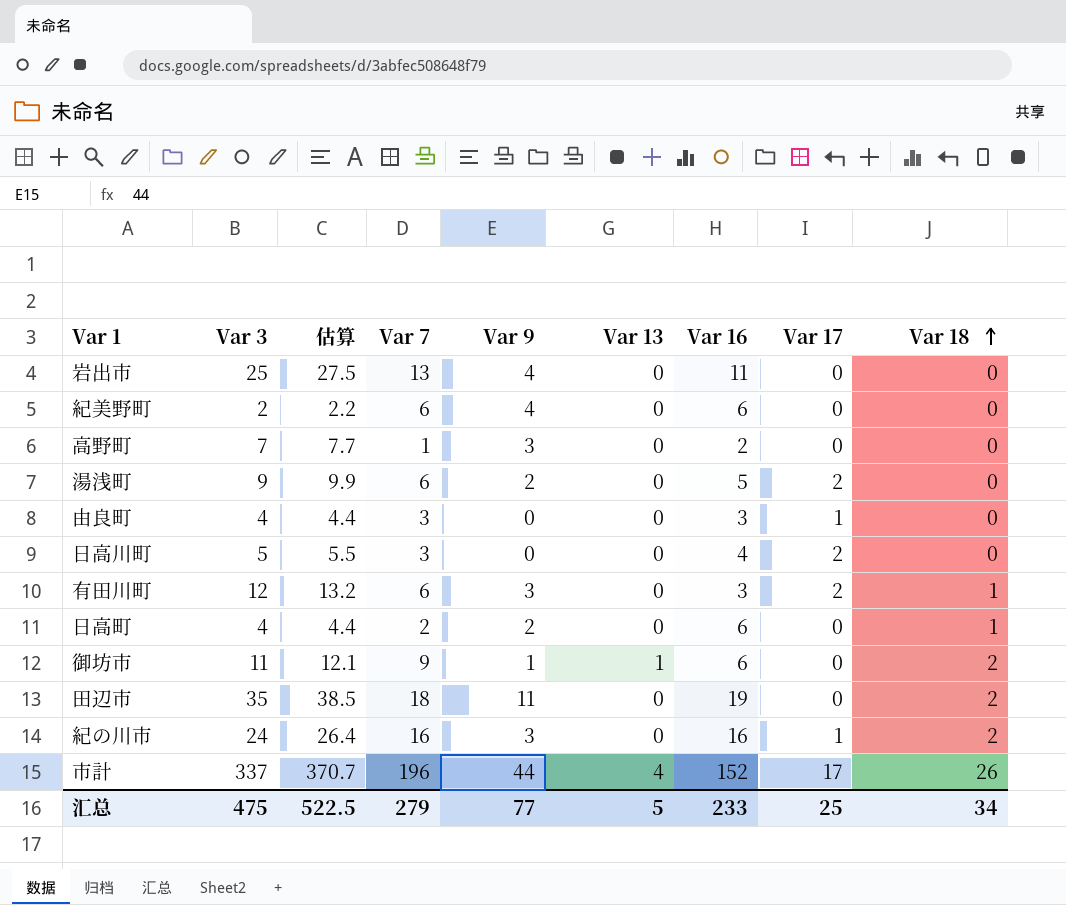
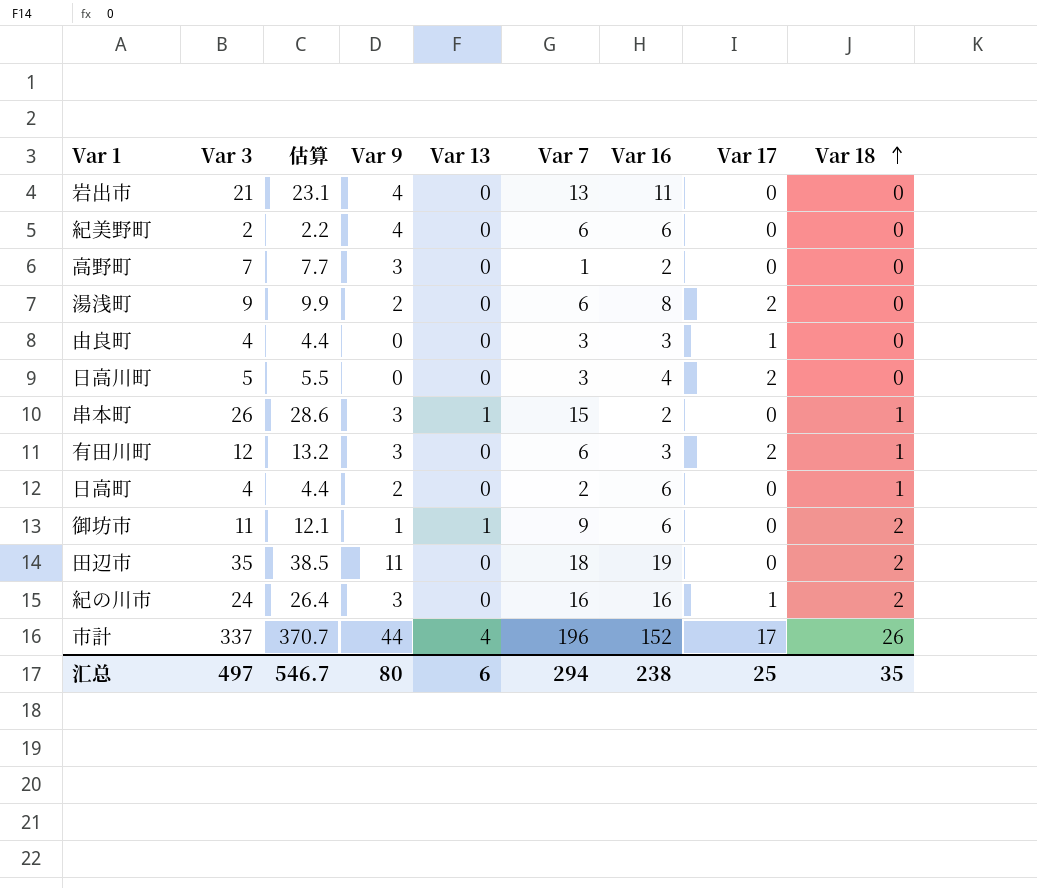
column Var 7 | position: 4 -> 6
岩出市 | Var 3: 25 -> 21
岩出市 | 估算: 27.5 -> 23.1
湯浅町 | Var 16: 5 -> 8
row 串本町: none -> 26 | 28.6 | 3 | 1 | 15 | 2 | 0 | 1
汇总 | Var 3: 475 -> 497
汇总 | 估算: 522.5 -> 546.7
汇总 | Var 9: 77 -> 80
汇总 | Var 13: 5 -> 6
汇总 | Var 7: 279 -> 294
汇总 | Var 16: 233 -> 238
汇总 | Var 18: 34 -> 35

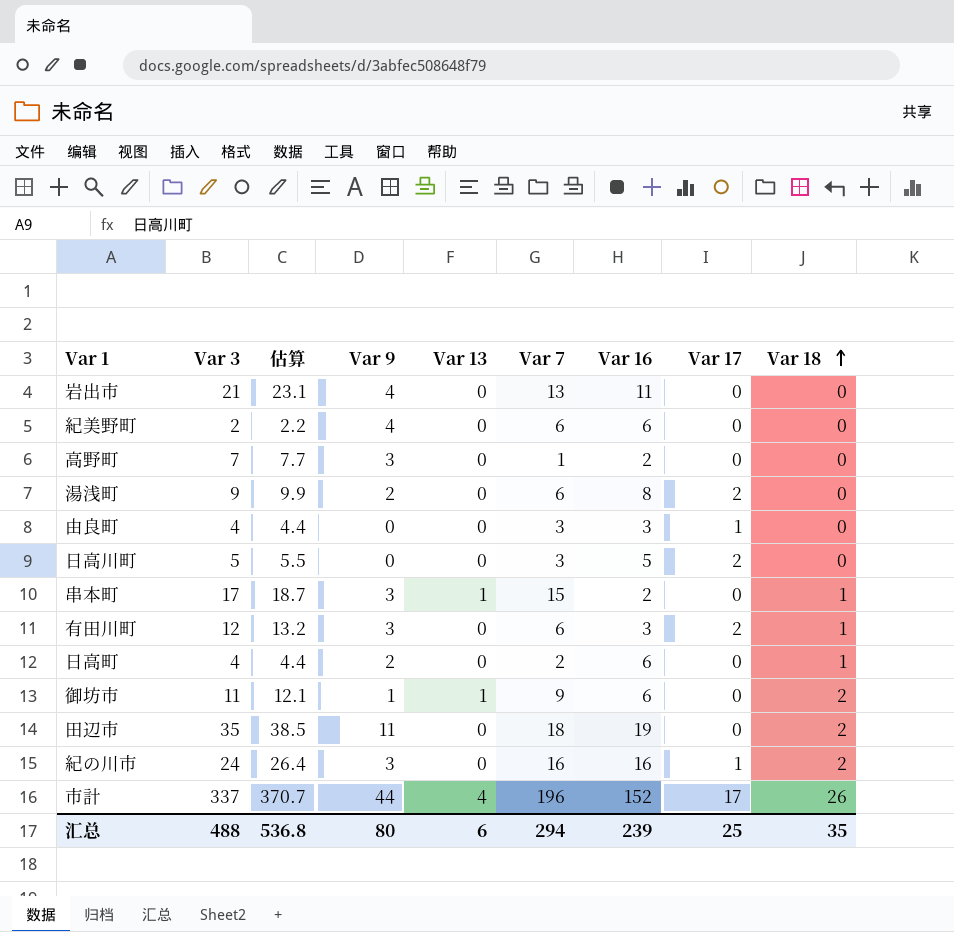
日高川町 | Var 16: 4 -> 5
串本町 | Var 3: 26 -> 17
串本町 | 估算: 28.6 -> 18.7
汇总 | Var 3: 497 -> 488
汇总 | 估算: 546.7 -> 536.8
汇总 | Var 16: 238 -> 239

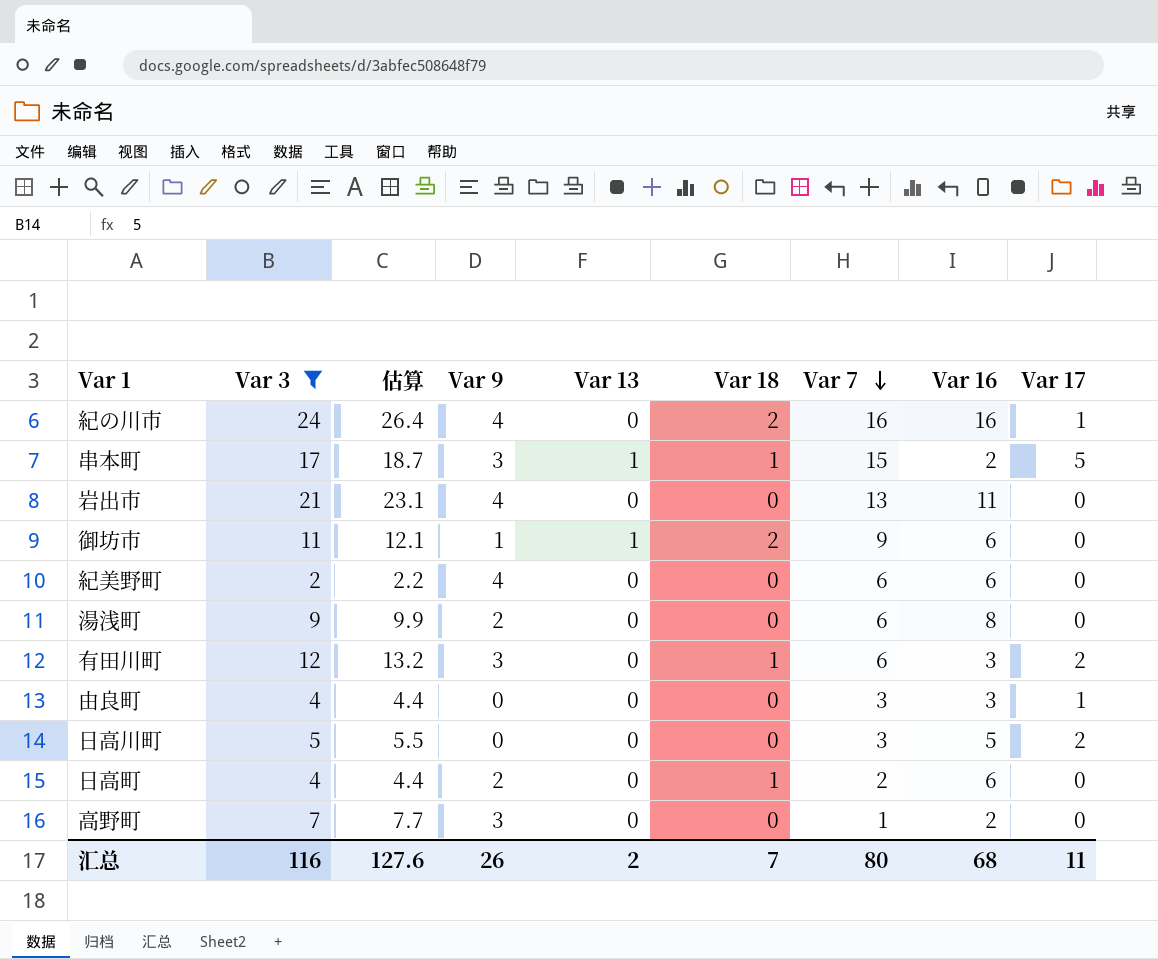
filter: none -> Var 3 <= 24
row order: Var 18 ascending -> Var 7 descending
column Var 18 | position: 9 -> 6
紀の川市 | Var 9: 3 -> 4
串本町 | Var 17: 0 -> 5
湯浅町 | Var 17: 2 -> 0
汇总 | Var 3: 488 -> 116
汇总 | 估算: 536.8 -> 127.6
汇总 | Var 9: 80 -> 26
汇总 | Var 13: 6 -> 2
汇总 | Var 18: 35 -> 7
汇总 | Var 7: 294 -> 80
汇总 | Var 16: 239 -> 68
汇总 | Var 17: 25 -> 11

